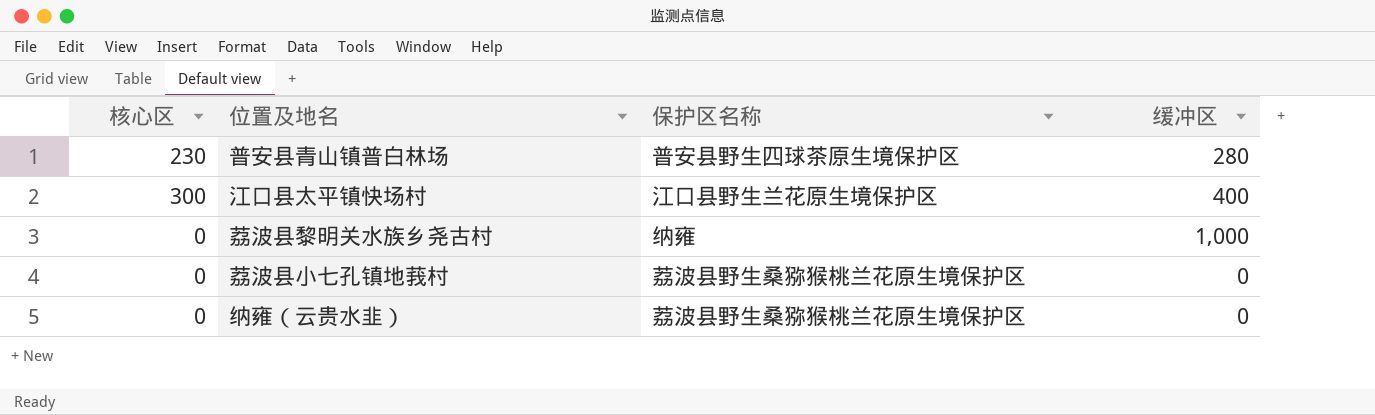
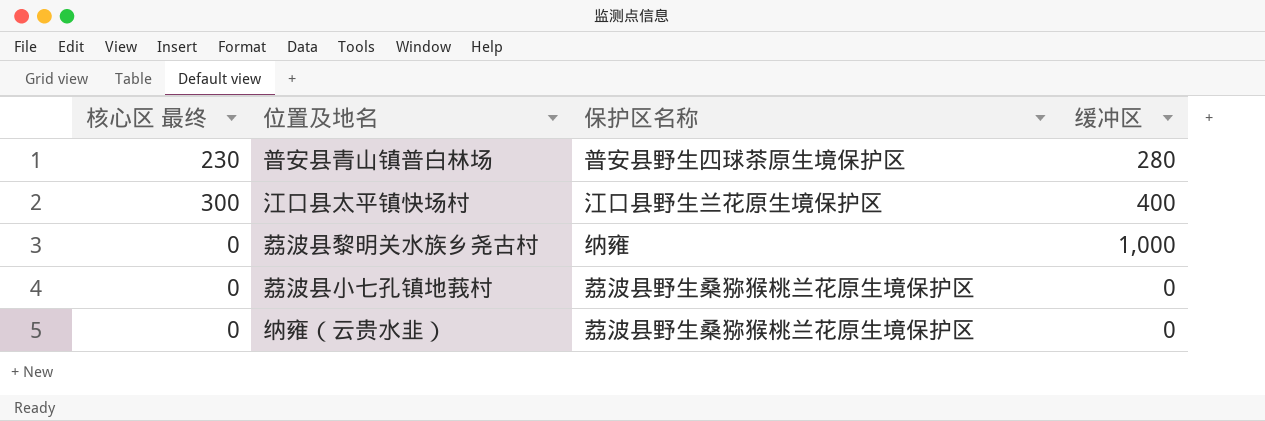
column name: 核心区 -> 核心区 最终

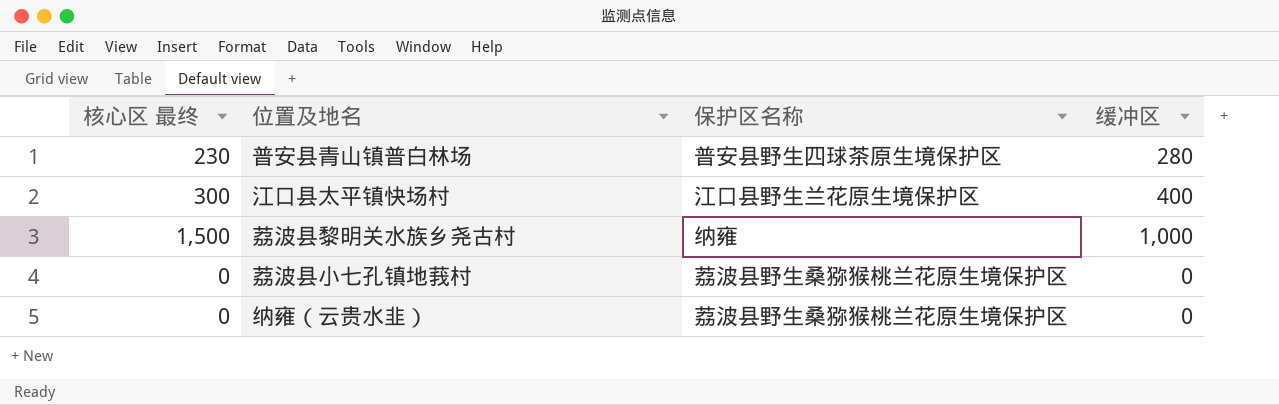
荔波县黎明关水族乡尧古村 | 核心区 最终: 0 -> 1,500

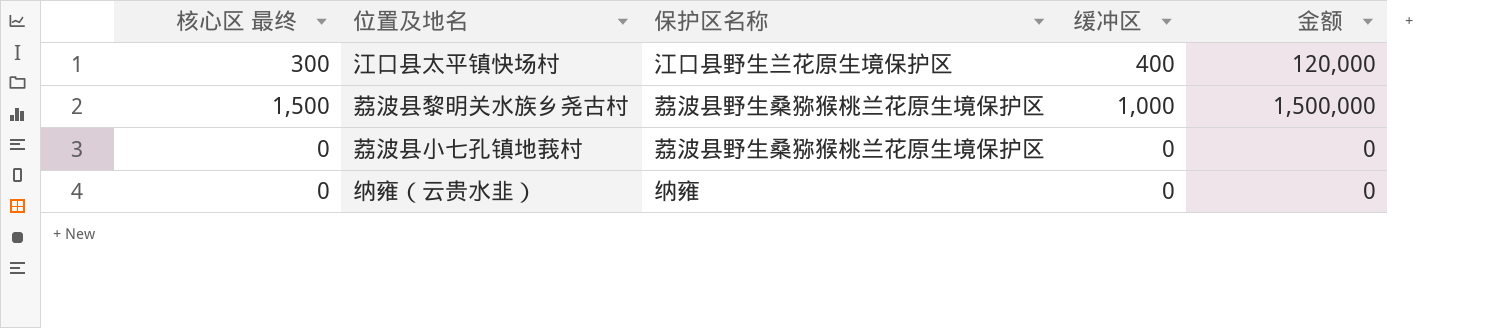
column 金额 | formula: none -> [核心区 最终] * [缓冲区]
row 普安县青山镇普白林场: 230 | 普安县野生四球茶原生境保护区 | 280 -> none
荔波县黎明关水族乡尧古村 | 保护区名称: 纳雍 -> 荔波县野生桑猕猴桃兰花原生境保护区
纳雍（云贵水韭） | 保护区名称: 荔波县野生桑猕猴桃兰花原生境保护区 -> 纳雍

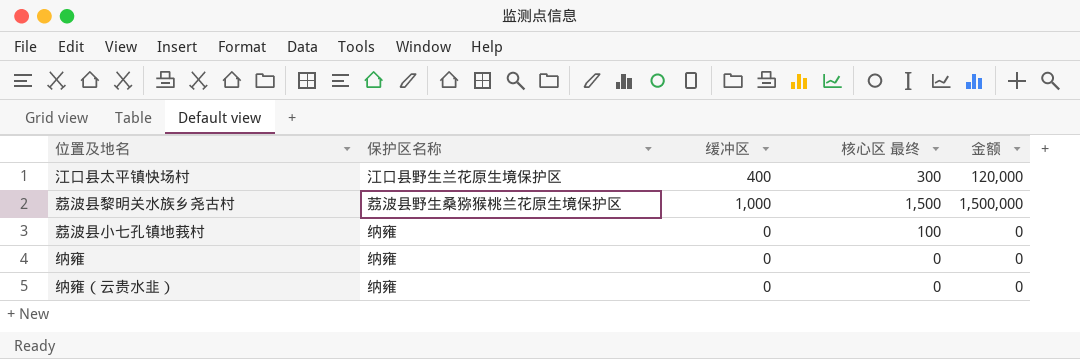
column 核心区 最终 | position: 1 -> 4
荔波县小七孔镇地莪村 | 保护区名称: 荔波县野生桑猕猴桃兰花原生境保护区 -> 纳雍
荔波县小七孔镇地莪村 | 核心区 最终: 0 -> 100
row 纳雍: none -> 纳雍 | 0 | 0 | 0

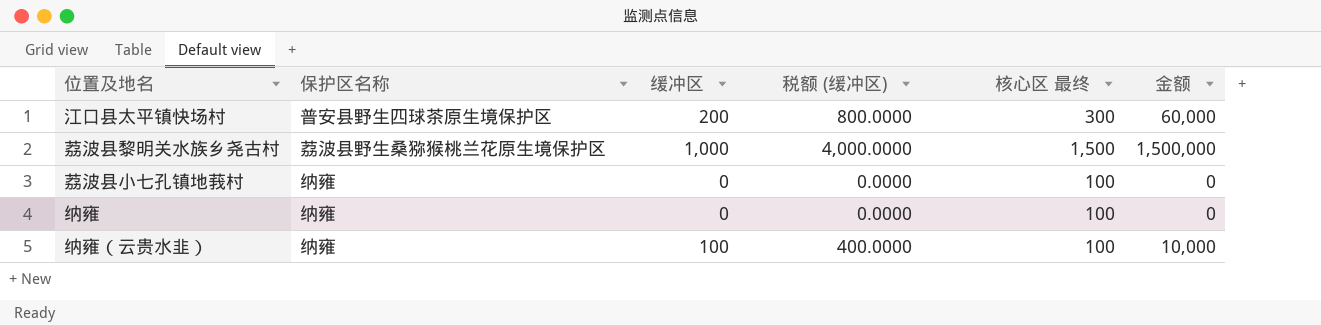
column 税额 (缓冲区) | formula: none -> [缓冲区] * 4
江口县太平镇快场村 | 保护区名称: 江口县野生兰花原生境保护区 -> 普安县野生四球茶原生境保护区
江口县太平镇快场村 | 缓冲区: 400 -> 200
江口县太平镇快场村 | 金额: 120,000 -> 60,000
纳雍 | 核心区 最终: 0 -> 100
纳雍（云贵水韭） | 缓冲区: 0 -> 100
纳雍（云贵水韭） | 核心区 最终: 0 -> 100
纳雍（云贵水韭） | 金额: 0 -> 10,000

